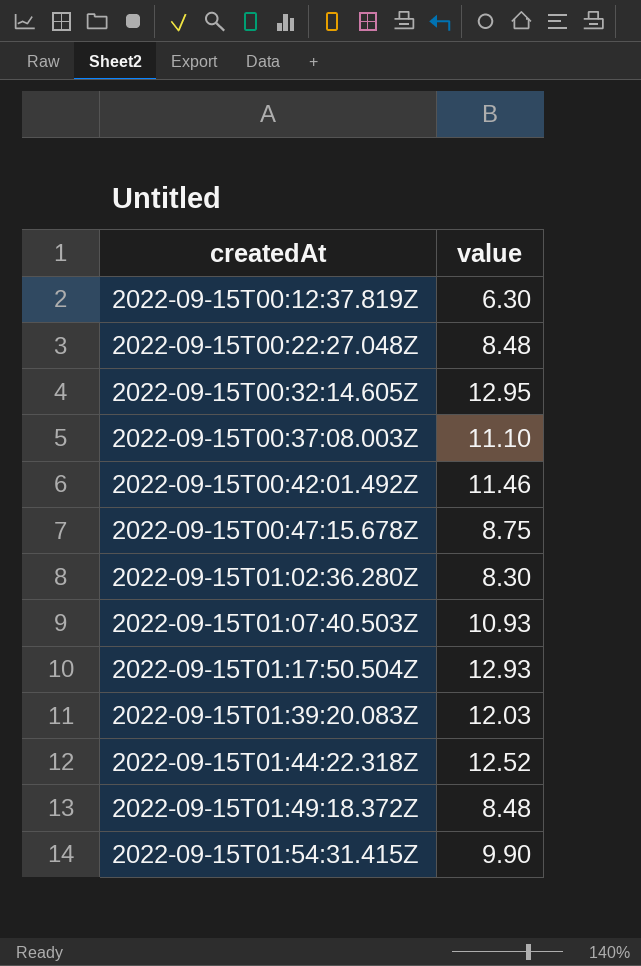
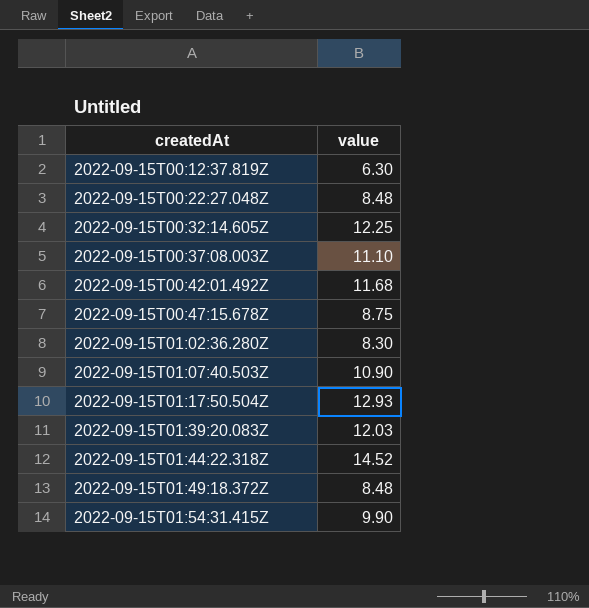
2022-09-15T00:32:14.605Z | value: 12.95 -> 12.25
2022-09-15T00:42:01.492Z | value: 11.46 -> 11.68
2022-09-15T01:07:40.503Z | value: 10.93 -> 10.90
2022-09-15T01:44:22.318Z | value: 12.52 -> 14.52

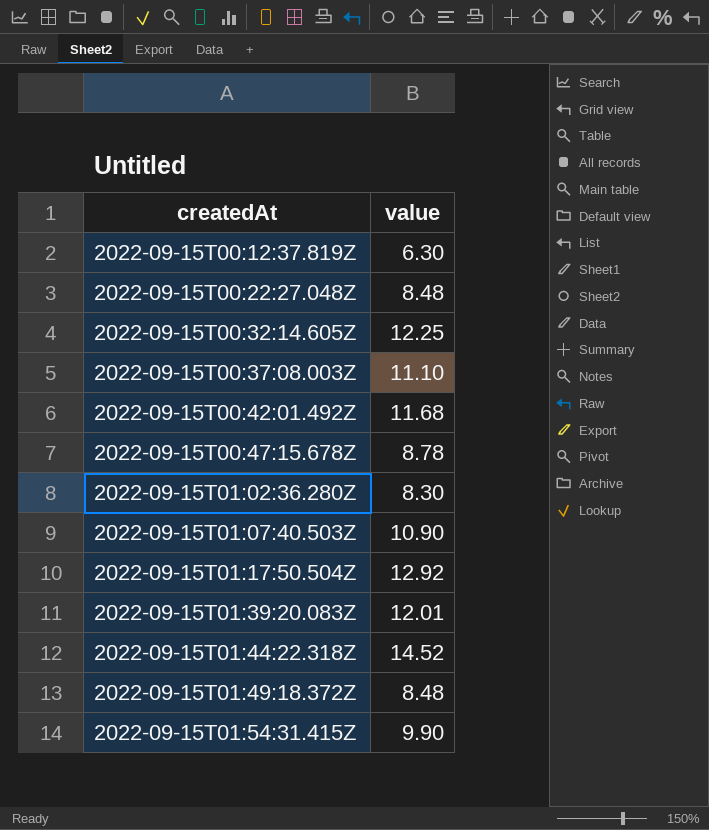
2022-09-15T00:47:15.678Z | value: 8.75 -> 8.78
2022-09-15T01:17:50.504Z | value: 12.93 -> 12.92
2022-09-15T01:39:20.083Z | value: 12.03 -> 12.01

